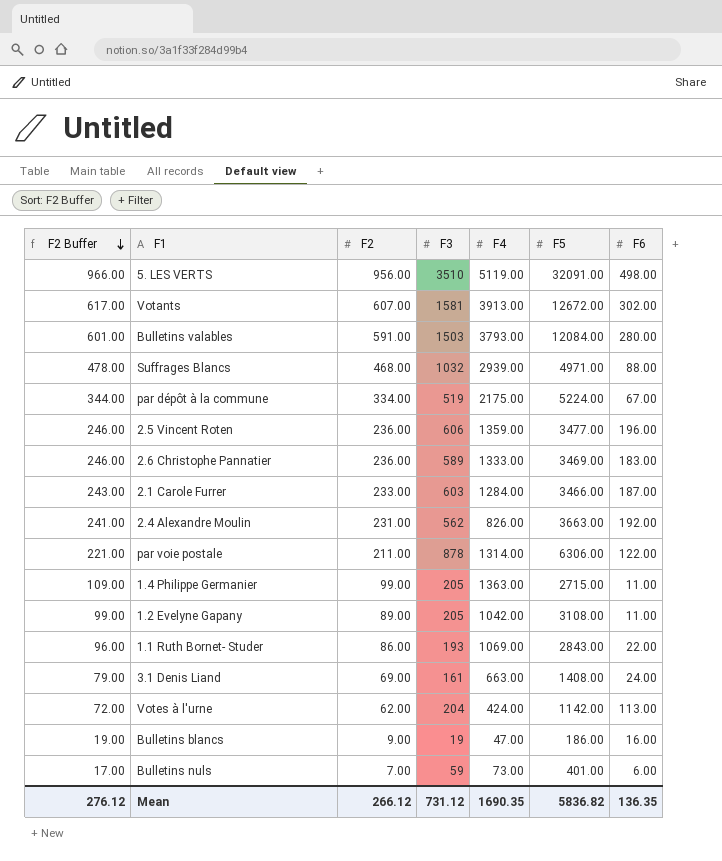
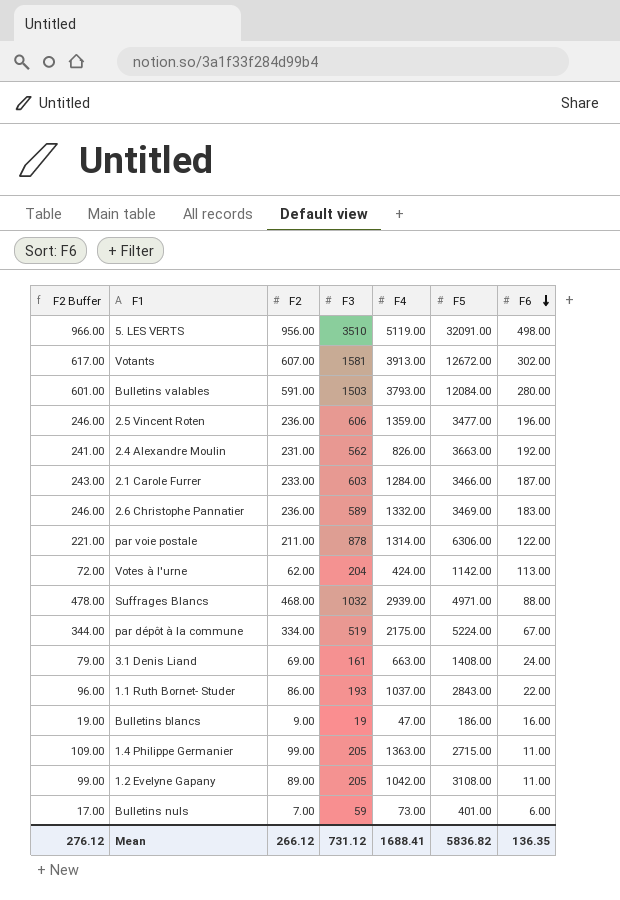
row order: F2 Buffer descending -> F6 descending
2.6 Christophe Pannatier | F4: 1333.00 -> 1332.00
1.1 Ruth Bornet- Studer | F4: 1069.00 -> 1037.00
Mean | F4: 1690.35 -> 1688.41

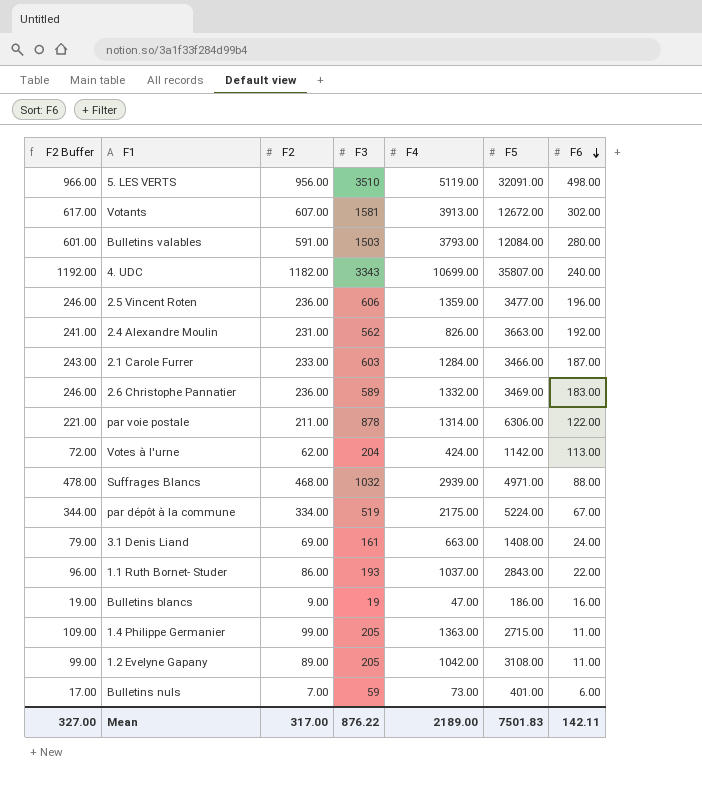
row 4. UDC: none -> 1192.00 | 1182.00 | 3343 | 10699.00 | 35807.00 | 240.00
Mean | F2 Buffer: 276.12 -> 327.00
Mean | F2: 266.12 -> 317.00
Mean | F3: 731.12 -> 876.22
Mean | F4: 1688.41 -> 2189.00
Mean | F5: 5836.82 -> 7501.83
Mean | F6: 136.35 -> 142.11

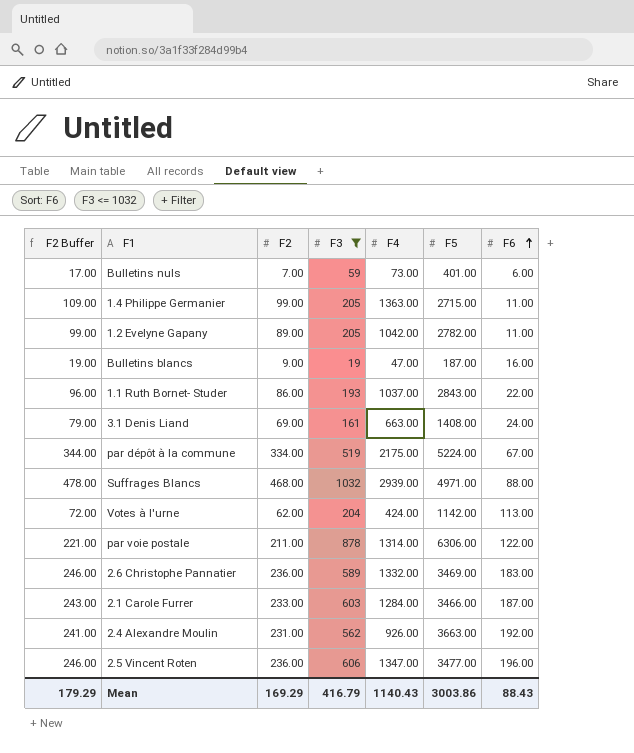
filter: none -> F3 <= 1032
row order: F6 descending -> F6 ascending
1.2 Evelyne Gapany | F5: 3108.00 -> 2782.00
Bulletins blancs | F5: 186.00 -> 187.00
2.4 Alexandre Moulin | F4: 826.00 -> 926.00
2.5 Vincent Roten | F4: 1359.00 -> 1347.00
Mean | F2 Buffer: 327.00 -> 179.29
Mean | F2: 317.00 -> 169.29
Mean | F3: 876.22 -> 416.79
Mean | F4: 2189.00 -> 1140.43
Mean | F5: 7501.83 -> 3003.86
Mean | F6: 142.11 -> 88.43

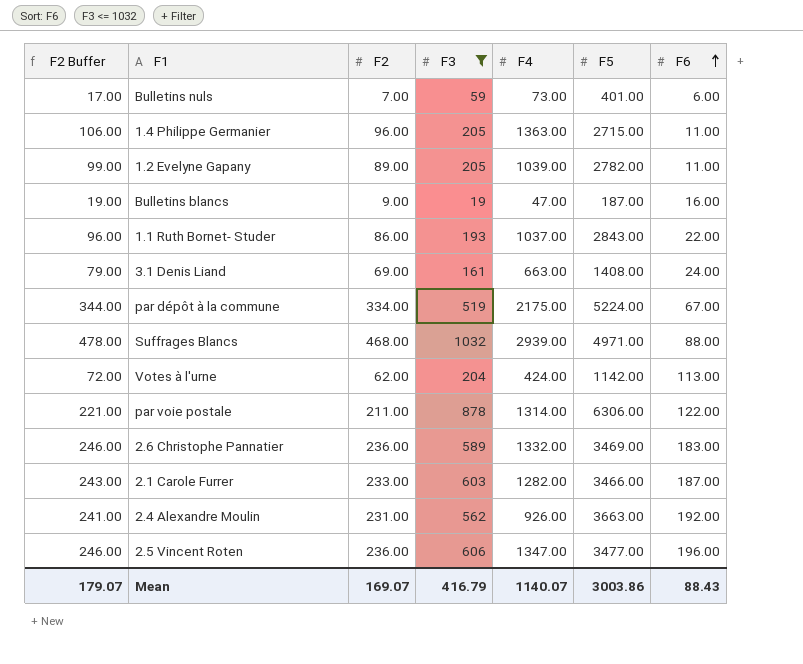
1.4 Philippe Germanier | F2 Buffer: 109.00 -> 106.00
1.4 Philippe Germanier | F2: 99.00 -> 96.00
1.2 Evelyne Gapany | F4: 1042.00 -> 1039.00
2.1 Carole Furrer | F4: 1284.00 -> 1282.00
Mean | F2 Buffer: 179.29 -> 179.07
Mean | F2: 169.29 -> 169.07
Mean | F4: 1140.43 -> 1140.07

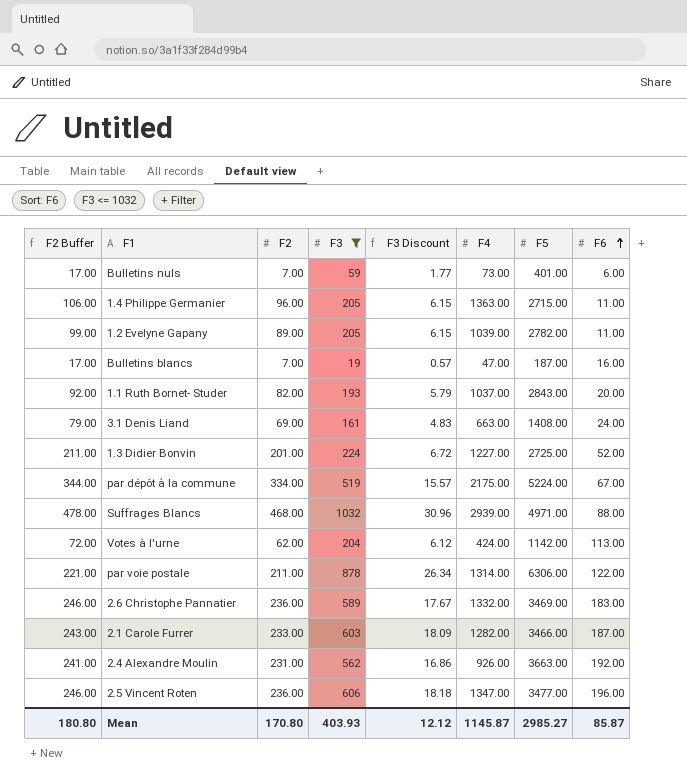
column F3 Discount | formula: none -> [F3] * 0.03
Bulletins blancs | F2 Buffer: 19.00 -> 17.00
Bulletins blancs | F2: 9.00 -> 7.00
1.1 Ruth Bornet- Studer | F2 Buffer: 96.00 -> 92.00
1.1 Ruth Bornet- Studer | F2: 86.00 -> 82.00
1.1 Ruth Bornet- Studer | F6: 22.00 -> 20.00
row 1.3 Didier Bonvin: none -> 211.00 | 201.00 | 224 | 6.72 | 1227.00 | 2725.00 | 52.00
Mean | F2 Buffer: 179.07 -> 180.80
Mean | F2: 169.07 -> 170.80
Mean | F3: 416.79 -> 403.93
Mean | F4: 1140.07 -> 1145.87
Mean | F5: 3003.86 -> 2985.27
Mean | F6: 88.43 -> 85.87

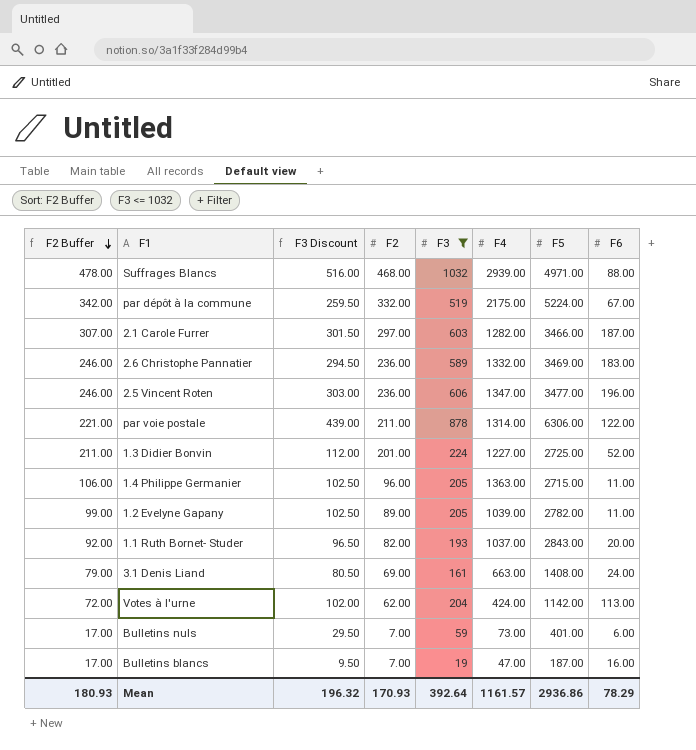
row order: F6 ascending -> F2 Buffer descending
column F3 Discount | formula: [F3] * 0.03 -> [F3] * 0.5
column F3 Discount | position: 5 -> 3
row 2.4 Alexandre Moulin: 241.00 | 231.00 | 562 | 16.86 | 926.00 | 3663.00 | 192.00 -> none
par dépôt à la commune | F2 Buffer: 344.00 -> 342.00
par dépôt à la commune | F2: 334.00 -> 332.00
2.1 Carole Furrer | F2 Buffer: 243.00 -> 307.00
2.1 Carole Furrer | F2: 233.00 -> 297.00
Mean | F2 Buffer: 180.80 -> 180.93
Mean | F3 Discount: 12.12 -> 196.32
Mean | F2: 170.80 -> 170.93
Mean | F3: 403.93 -> 392.64
Mean | F4: 1145.87 -> 1161.57
Mean | F5: 2985.27 -> 2936.86
Mean | F6: 85.87 -> 78.29

